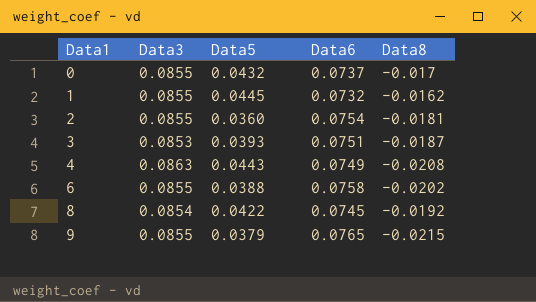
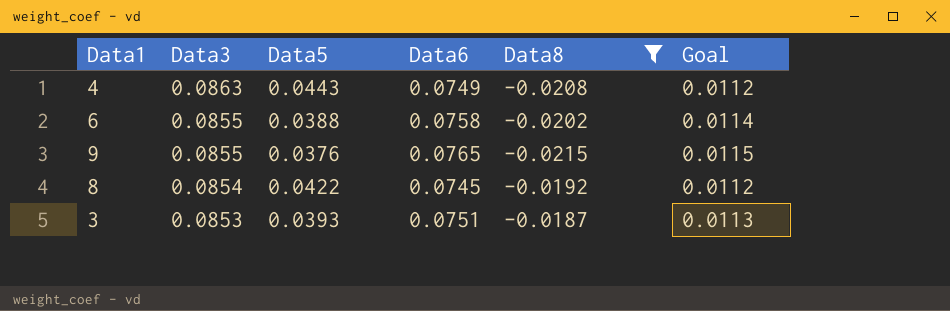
filter: none -> Data8 <= -0.0187
row order: Data1 ascending -> Data3 descending
column Goal | formula: none -> [Data6] * 0.15
9 | Data5: 0.0379 -> 0.0376

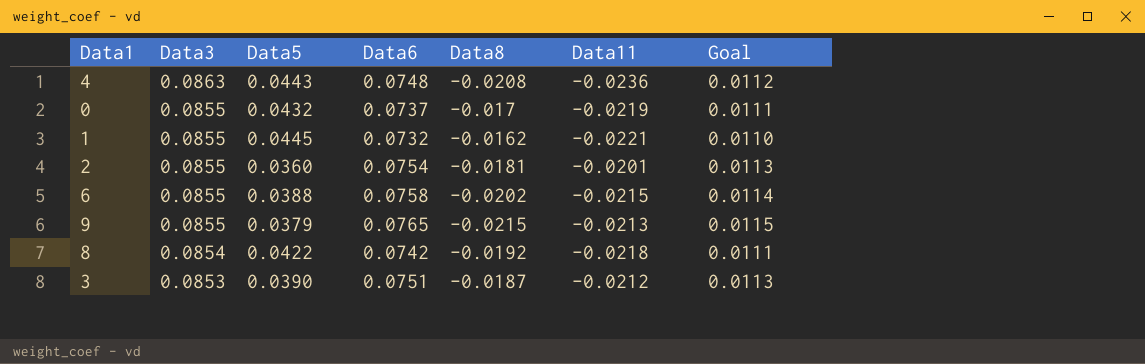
filter: Data8 <= -0.0187 -> none
column Data11 | position: none -> 6
4 | Data6: 0.0749 -> 0.0748
9 | Data5: 0.0376 -> 0.0379
8 | Data6: 0.0745 -> 0.0742
8 | Goal: 0.0112 -> 0.0111
3 | Data5: 0.0393 -> 0.0390

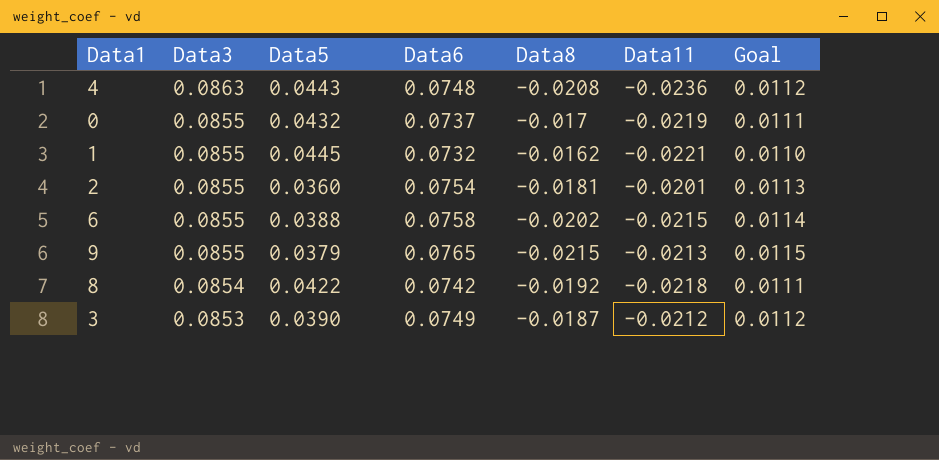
3 | Data6: 0.0751 -> 0.0749
3 | Goal: 0.0113 -> 0.0112

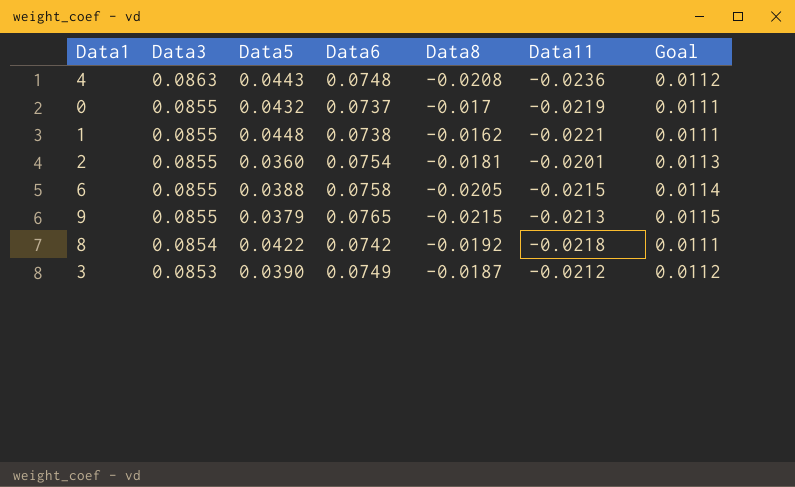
1 | Data5: 0.0445 -> 0.0448
1 | Data6: 0.0732 -> 0.0738
1 | Goal: 0.0110 -> 0.0111
6 | Data8: -0.0202 -> -0.0205

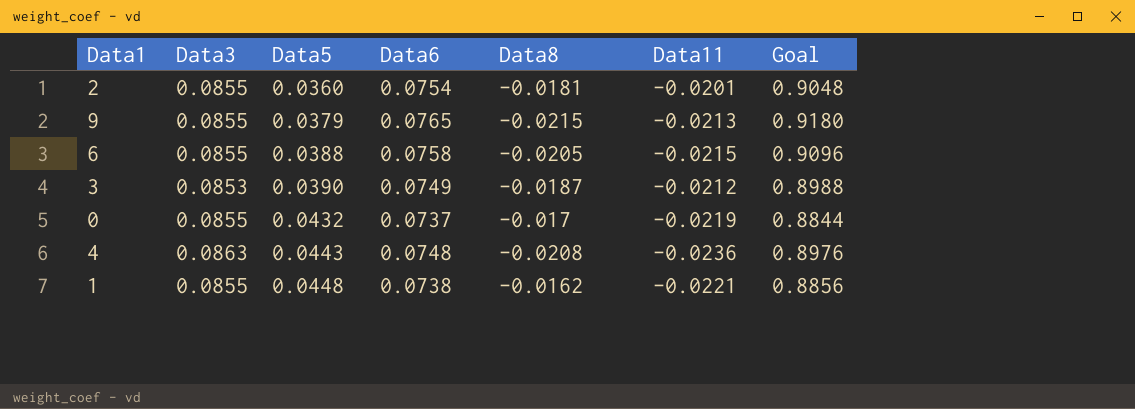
row order: Data3 descending -> Data5 ascending
column Goal | formula: [Data6] * 0.15 -> [Data6] * 12
row 8: 0.0854 | 0.0422 | 0.0742 | -0.0192 | -0.0218 | 0.0111 -> none

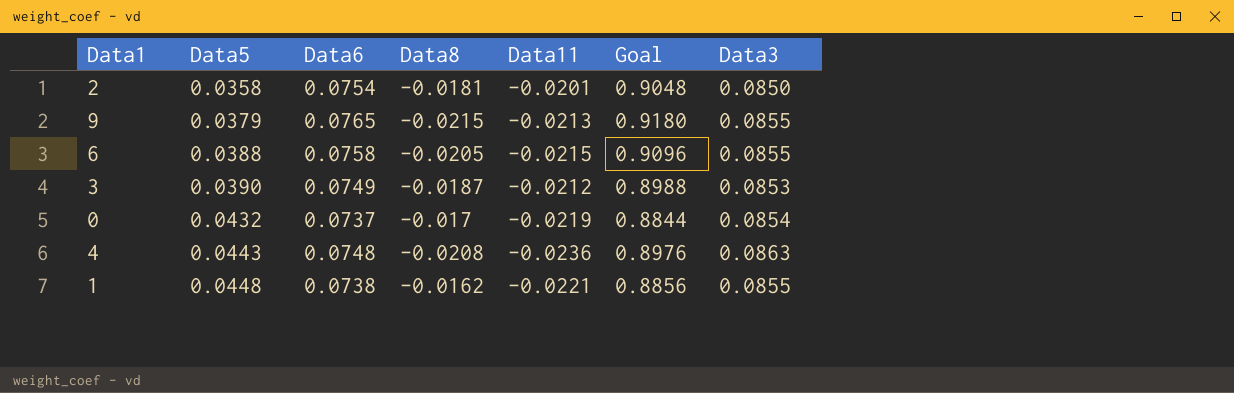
column Data3 | position: 2 -> 7
2 | Data5: 0.0360 -> 0.0358
2 | Data3: 0.0855 -> 0.0850
0 | Data3: 0.0855 -> 0.0854

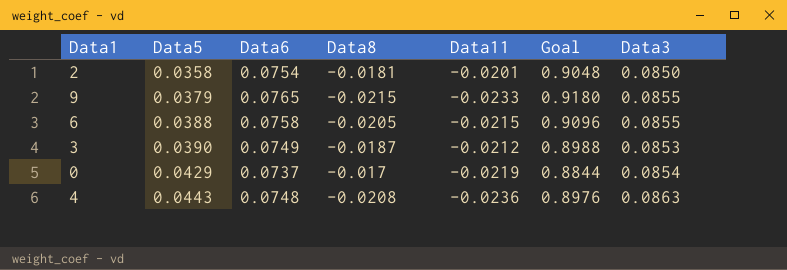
row 1: 0.0448 | 0.0738 | -0.0162 | -0.0221 | 0.8856 | 0.0855 -> none
9 | Data11: -0.0213 -> -0.0233
0 | Data5: 0.0432 -> 0.0429

